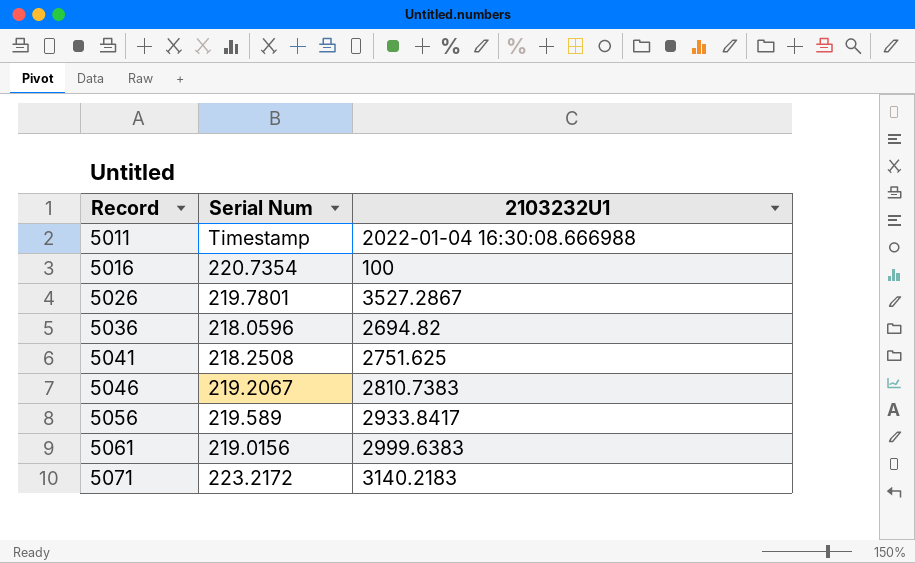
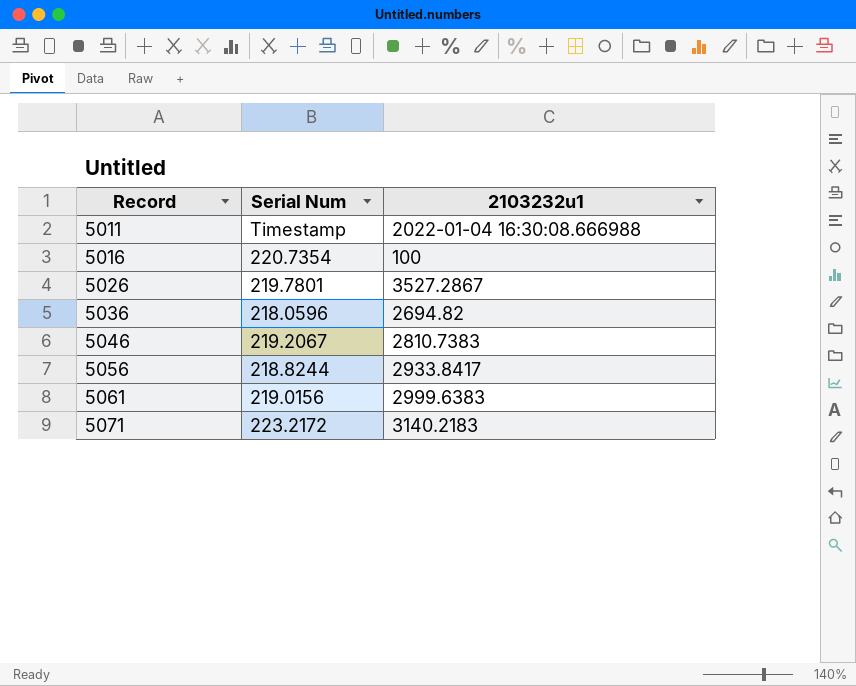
column name: 2103232U1 -> 2103232u1
row 5041: 218.2508 | 2751.625 -> none
5056 | Serial Num: 219.589 -> 218.8244

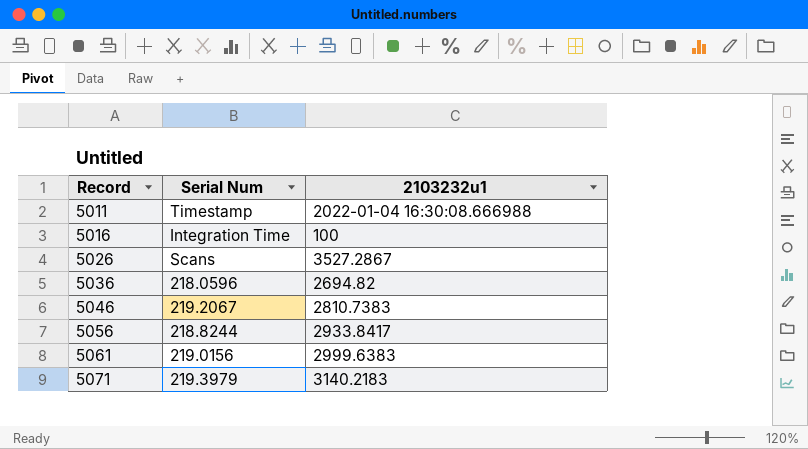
5016 | Serial Num: 220.7354 -> Integration Time
5026 | Serial Num: 219.7801 -> Scans
5071 | Serial Num: 223.2172 -> 219.3979

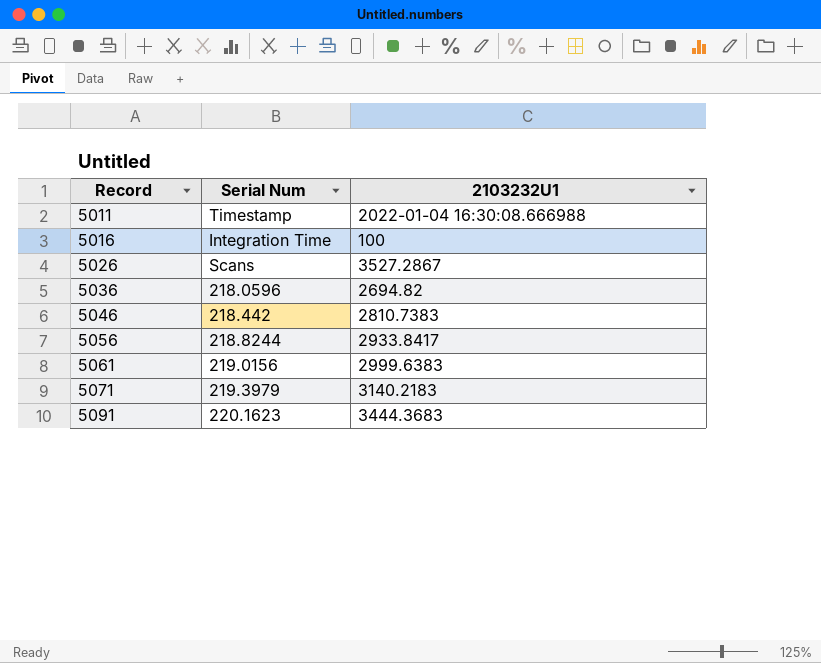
column name: 2103232u1 -> 2103232U1
5046 | Serial Num: 219.2067 -> 218.442
row 5091: none -> 220.1623 | 3444.3683

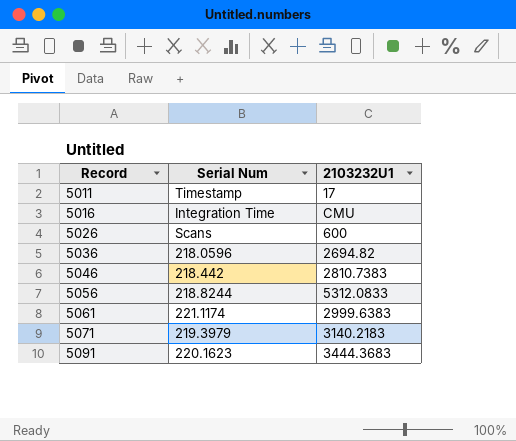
5011 | 2103232U1: 2022-01-04 16:30:08.666988 -> 17
5016 | 2103232U1: 100 -> CMU
5026 | 2103232U1: 3527.2867 -> 600
5056 | 2103232U1: 2933.8417 -> 5312.0833
5061 | Serial Num: 219.0156 -> 221.1174

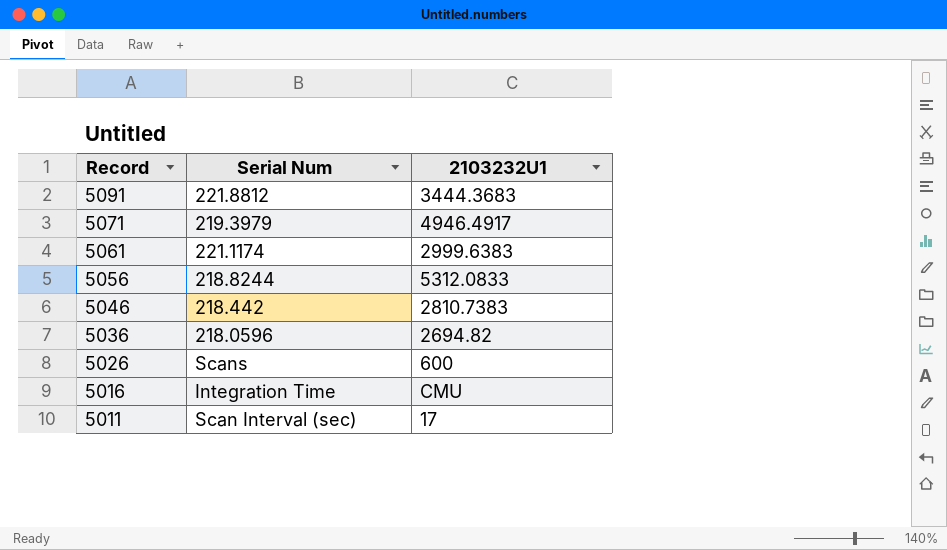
row order: Record ascending -> Record descending
5091 | Serial Num: 220.1623 -> 221.8812
5071 | 2103232U1: 3140.2183 -> 4946.4917
5011 | Serial Num: Timestamp -> Scan Interval (sec)

